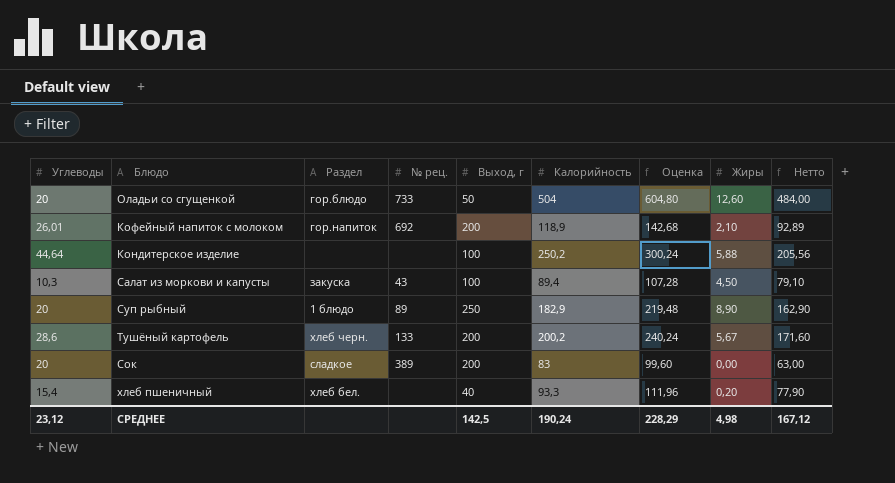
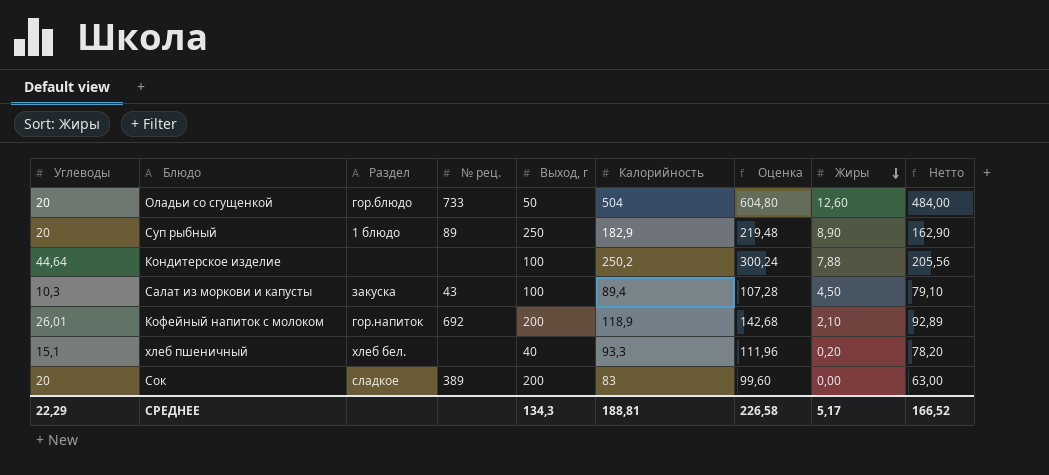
row order: none -> Жиры descending
row Тушёный картофель: 28,6 | хлеб черн. | 133 | 200 | 200,2 | 240,24 | 5,67 | 171,60 -> none
Кондитерское изделие | Жиры: 5,88 -> 7,88
хлеб пшеничный | Углеводы: 15,4 -> 15,1
хлеб пшеничный | Нетто: 77,90 -> 78,20
СРЕДНЕЕ | Углеводы: 23,12 -> 22,29
СРЕДНЕЕ | Выход, г: 142,5 -> 134,3
СРЕДНЕЕ | Калорийность: 190,24 -> 188,81
СРЕДНЕЕ | Оценка: 228,29 -> 226,58
СРЕДНЕЕ | Жиры: 4,98 -> 5,17
СРЕДНЕЕ | Нетто: 167,12 -> 166,52

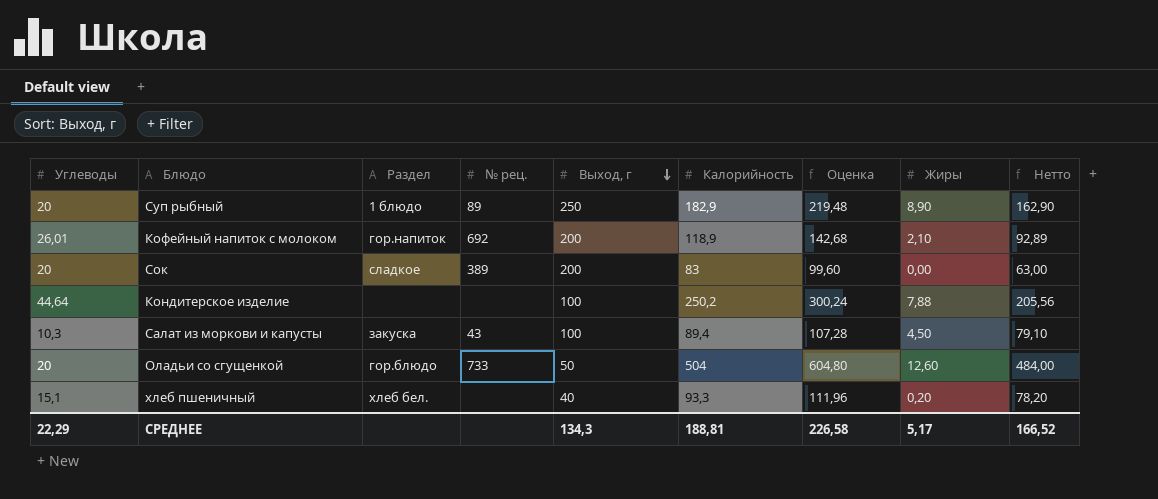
row order: Жиры descending -> Выход, г descending

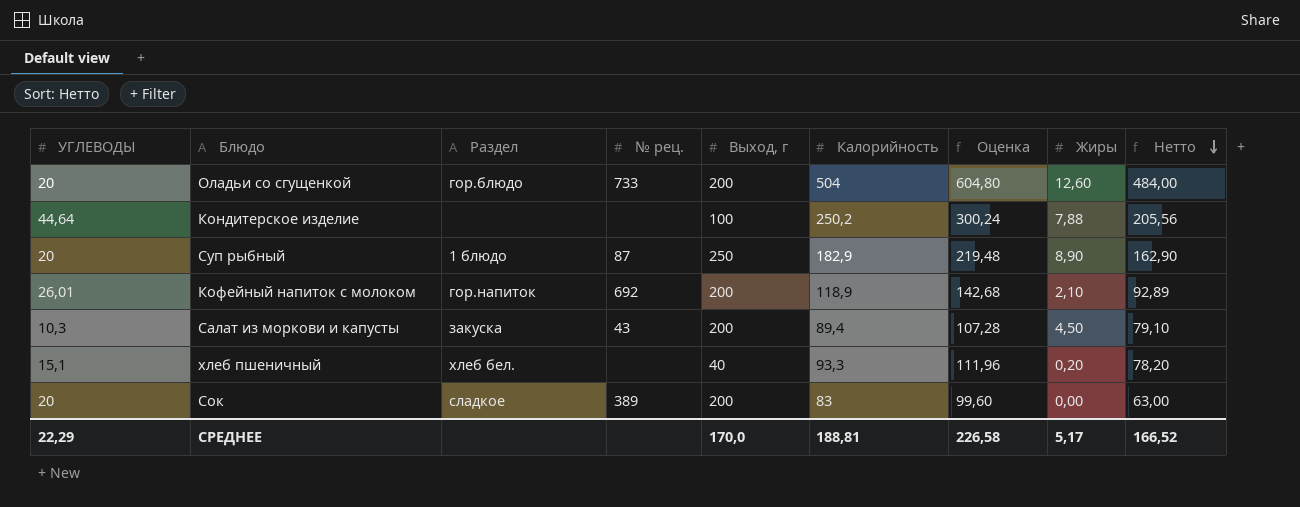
row order: Выход, г descending -> Нетто descending
column name: Углеводы -> УГЛЕВОДЫ
Оладьи со сгущенкой | Выход, г: 50 -> 200
Суп рыбный | № рец.: 89 -> 87
Салат из моркови и капусты | Выход, г: 100 -> 200
СРЕДНЕЕ | Выход, г: 134,3 -> 170,0

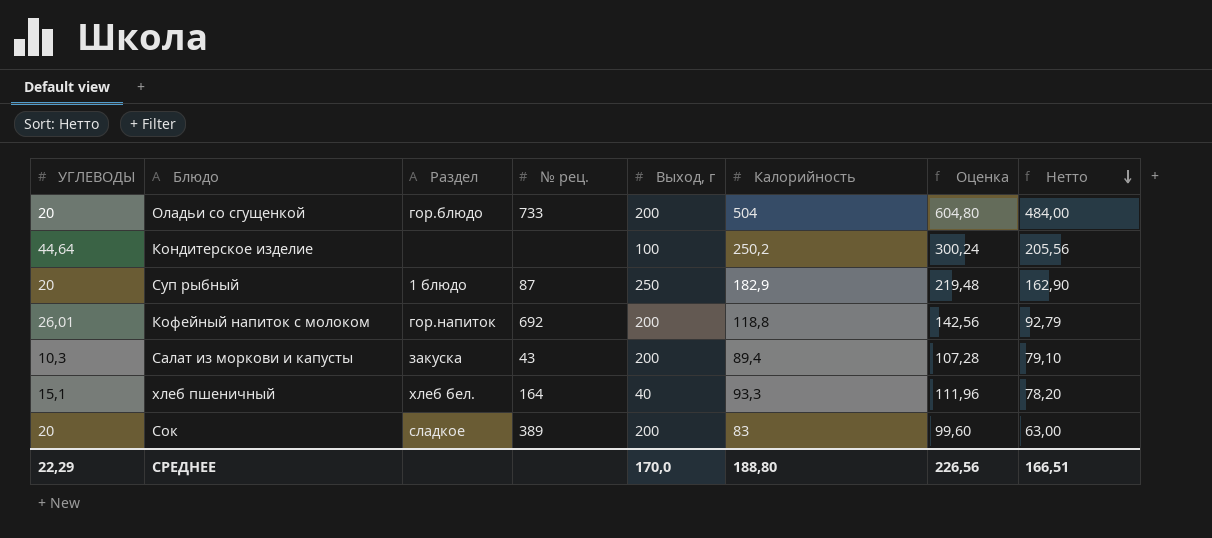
column Жиры | position: 8 -> none
Кофейный напиток с молоком | Калорийность: 118,9 -> 118,8
Кофейный напиток с молоком | Оценка: 142,68 -> 142,56
Кофейный напиток с молоком | Нетто: 92,89 -> 92,79
хлеб пшеничный | № рец.: none -> 164
СРЕДНЕЕ | Калорийность: 188,81 -> 188,80
СРЕДНЕЕ | Оценка: 226,58 -> 226,56
СРЕДНЕЕ | Нетто: 166,52 -> 166,51

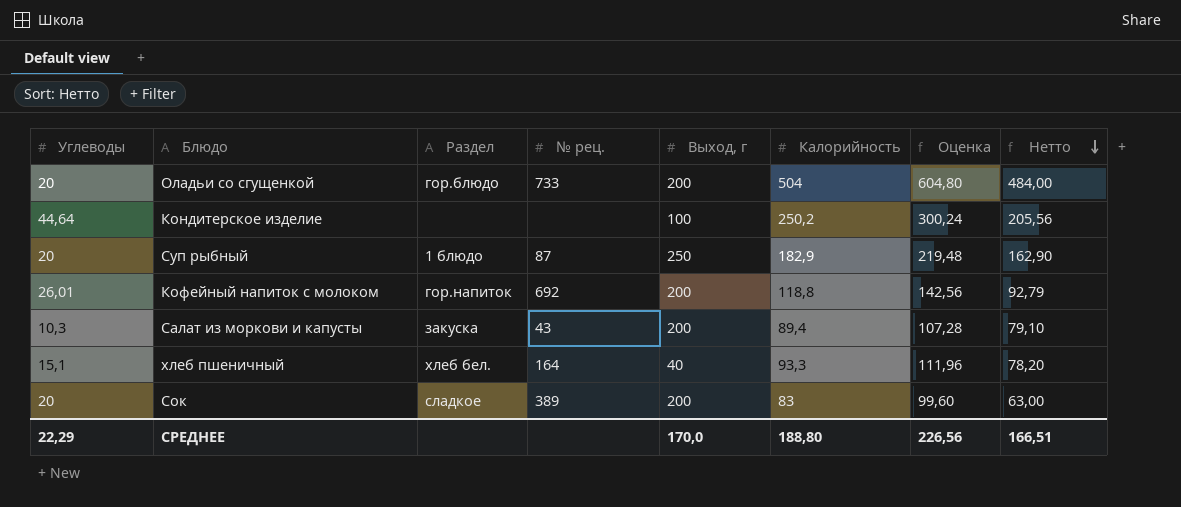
column name: УГЛЕВОДЫ -> Углеводы

